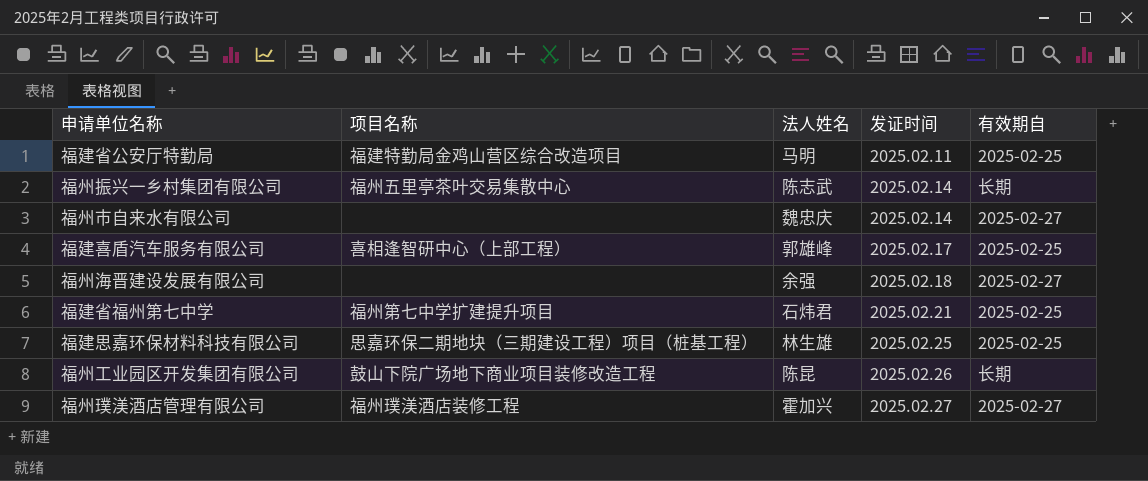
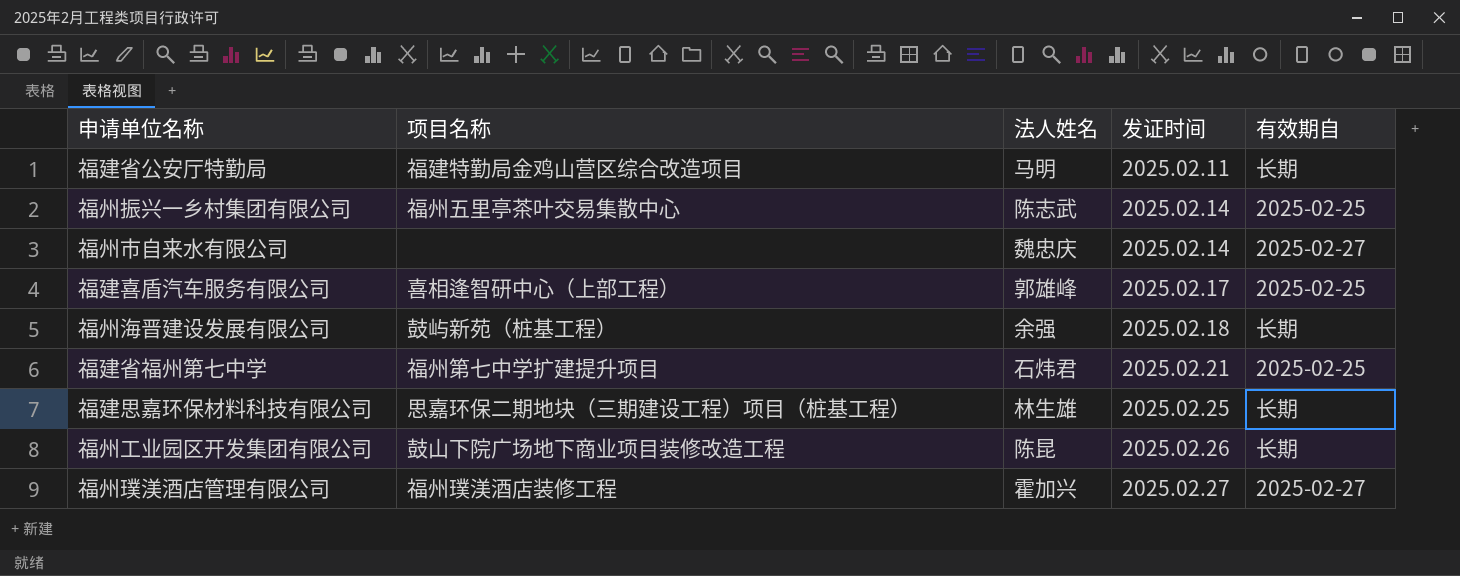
福建省公安厅特勤局 | 有效期自: 2025-02-25 -> 长期
福州振兴一乡村集团有限公司 | 有效期自: 长期 -> 2025-02-25
福州海晋建设发展有限公司 | 项目名称: none -> 鼓屿新苑（桩基工程）
福州海晋建设发展有限公司 | 有效期自: 2025-02-27 -> 长期
福建思嘉环保材料科技有限公司 | 有效期自: 2025-02-25 -> 长期

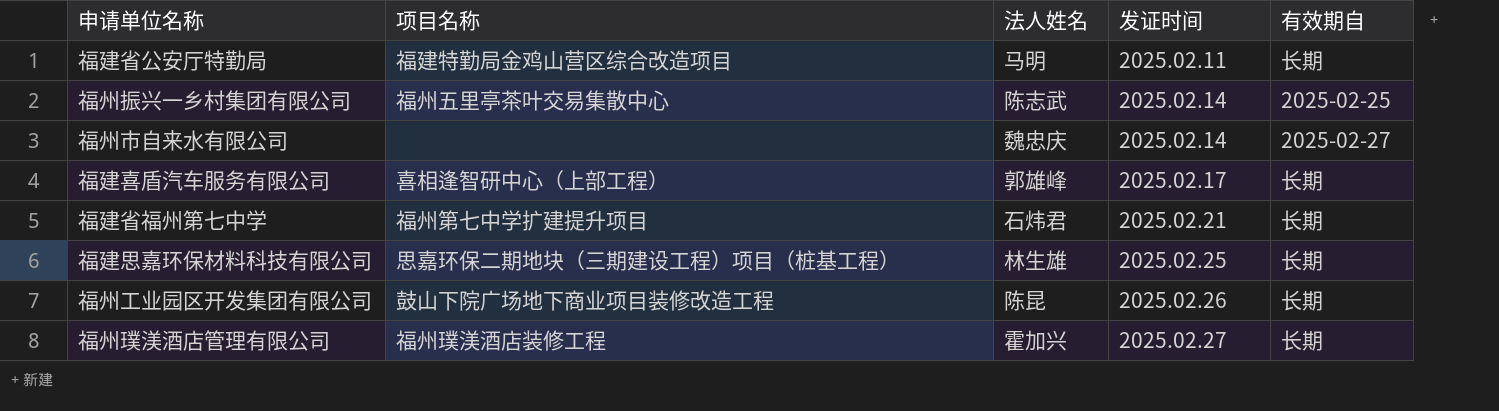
row 福州海晋建设发展有限公司: 鼓屿新苑（桩基工程） | 余强 | 2025.02.18 | 长期 -> none
福建喜盾汽车服务有限公司 | 有效期自: 2025-02-25 -> 长期
福建省福州第七中学 | 有效期自: 2025-02-25 -> 长期
福州璞渼酒店管理有限公司 | 有效期自: 2025-02-27 -> 长期

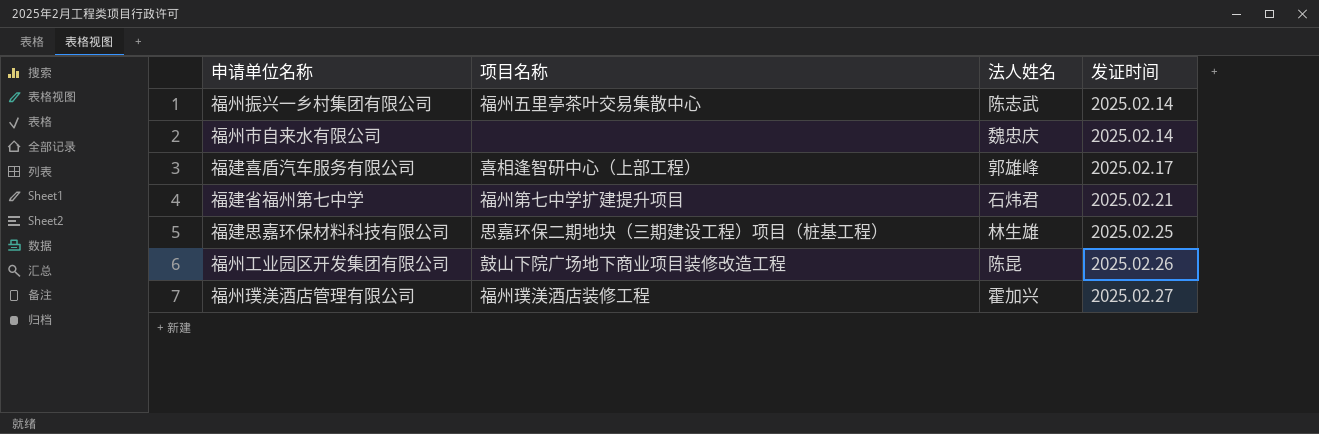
column 有效期自 | position: 5 -> none
row 福建省公安厅特勤局: 福建特勤局金鸡山营区综合改造项目 | 马明 | 2025.02.11 | 长期 -> none

